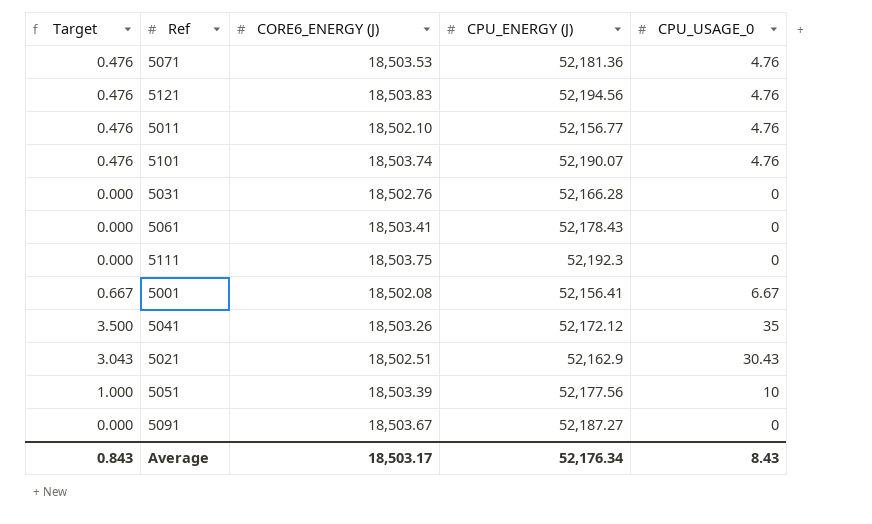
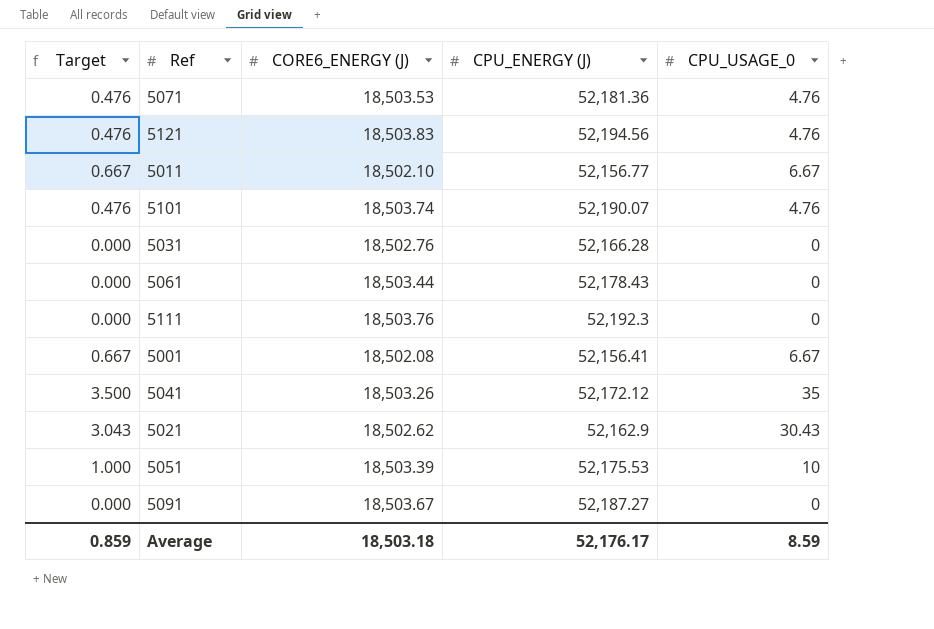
5011 | Target: 0.476 -> 0.667
5011 | CPU_USAGE_0: 4.76 -> 6.67
5061 | CORE6_ENERGY (J): 18,503.41 -> 18,503.44
5111 | CORE6_ENERGY (J): 18,503.75 -> 18,503.76
5021 | CORE6_ENERGY (J): 18,502.51 -> 18,502.62
5051 | CPU_ENERGY (J): 52,177.56 -> 52,175.53
Average | Target: 0.843 -> 0.859
Average | CORE6_ENERGY (J): 18,503.17 -> 18,503.18
Average | CPU_ENERGY (J): 52,176.34 -> 52,176.17
Average | CPU_USAGE_0: 8.43 -> 8.59

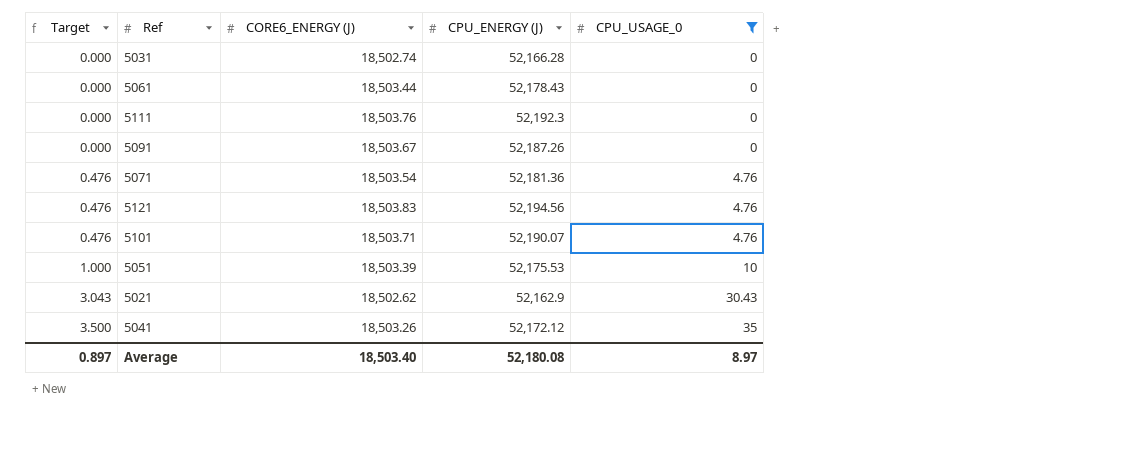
filter: none -> CPU_USAGE_0 != 6.67
row order: none -> Target ascending
5031 | CORE6_ENERGY (J): 18,502.76 -> 18,502.74
5091 | CPU_ENERGY (J): 52,187.27 -> 52,187.26
5071 | CORE6_ENERGY (J): 18,503.53 -> 18,503.54
5101 | CORE6_ENERGY (J): 18,503.74 -> 18,503.71
Average | Target: 0.859 -> 0.897
Average | CORE6_ENERGY (J): 18,503.18 -> 18,503.40
Average | CPU_ENERGY (J): 52,176.17 -> 52,180.08
Average | CPU_USAGE_0: 8.59 -> 8.97

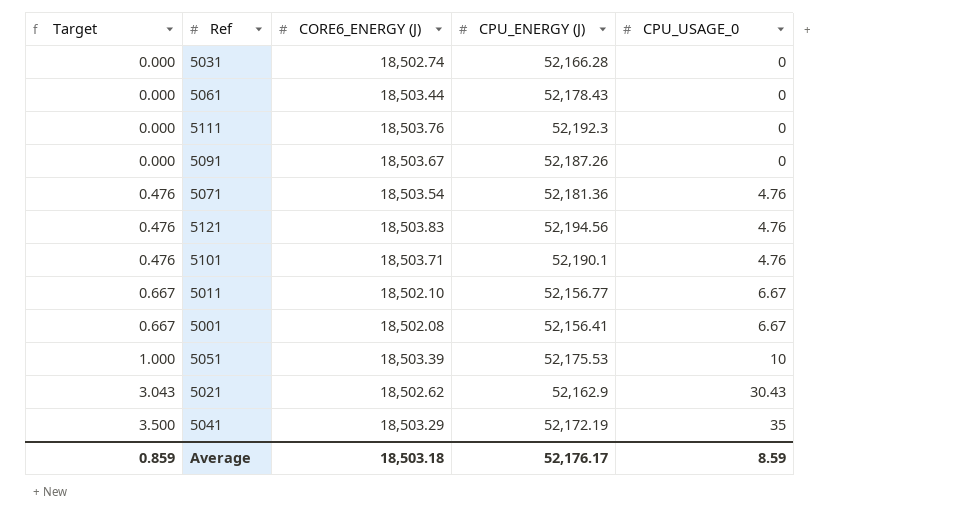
filter: CPU_USAGE_0 != 6.67 -> none
5101 | CPU_ENERGY (J): 52,190.07 -> 52,190.1
5041 | CORE6_ENERGY (J): 18,503.26 -> 18,503.29
5041 | CPU_ENERGY (J): 52,172.12 -> 52,172.19
Average | Target: 0.897 -> 0.859
Average | CORE6_ENERGY (J): 18,503.40 -> 18,503.18
Average | CPU_ENERGY (J): 52,180.08 -> 52,176.17
Average | CPU_USAGE_0: 8.97 -> 8.59

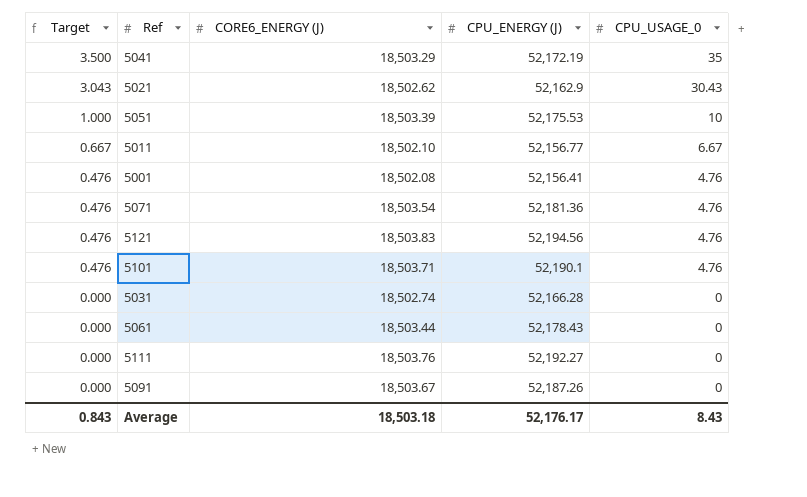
row order: Target ascending -> Target descending
5001 | Target: 0.667 -> 0.476
5001 | CPU_USAGE_0: 6.67 -> 4.76
5111 | CPU_ENERGY (J): 52,192.3 -> 52,192.27
Average | Target: 0.859 -> 0.843
Average | CPU_USAGE_0: 8.59 -> 8.43

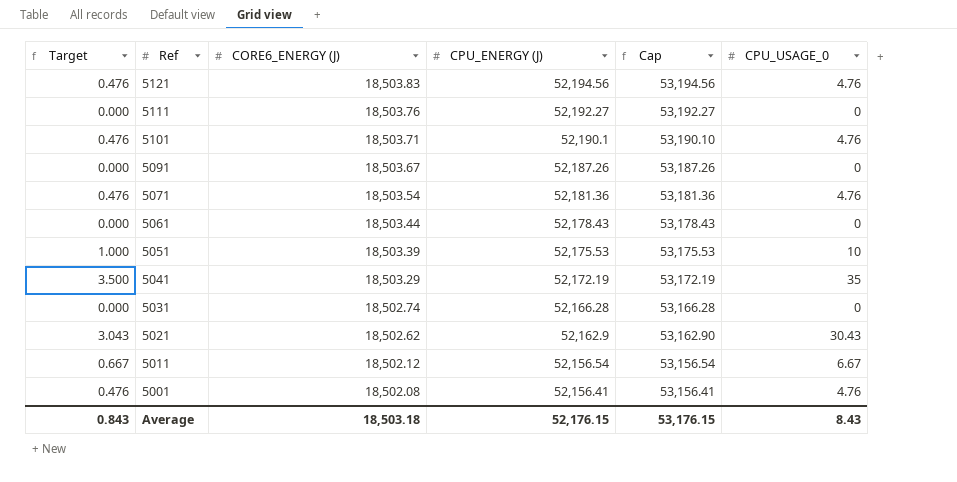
row order: Target descending -> Ref descending
column Cap | formula: none -> [CPU_ENERGY (J)] + 1000
5011 | CORE6_ENERGY (J): 18,502.10 -> 18,502.12
5011 | CPU_ENERGY (J): 52,156.77 -> 52,156.54
Average | CPU_ENERGY (J): 52,176.17 -> 52,176.15

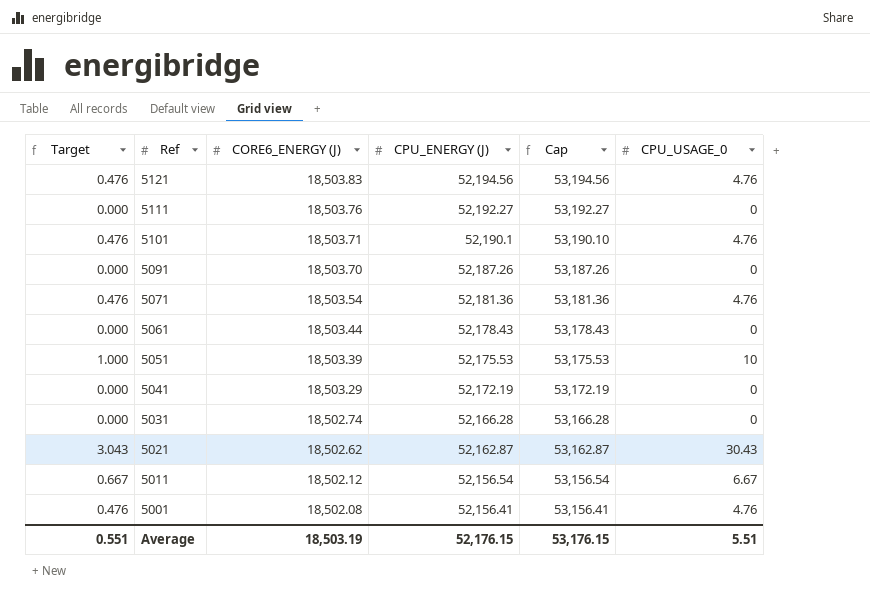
5091 | CORE6_ENERGY (J): 18,503.67 -> 18,503.70
5041 | Target: 3.500 -> 0.000
5041 | CPU_USAGE_0: 35 -> 0
5021 | CPU_ENERGY (J): 52,162.9 -> 52,162.87
5021 | Cap: 53,162.90 -> 53,162.87
Average | Target: 0.843 -> 0.551
Average | CORE6_ENERGY (J): 18,503.18 -> 18,503.19
Average | CPU_USAGE_0: 8.43 -> 5.51

